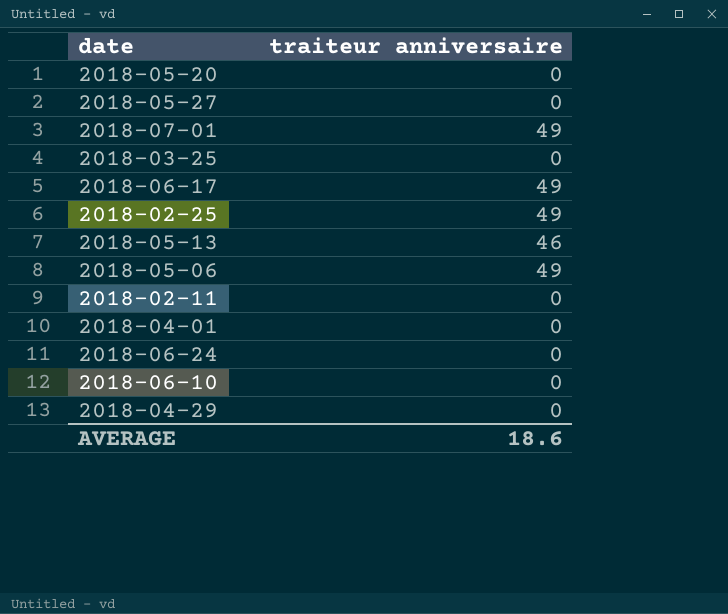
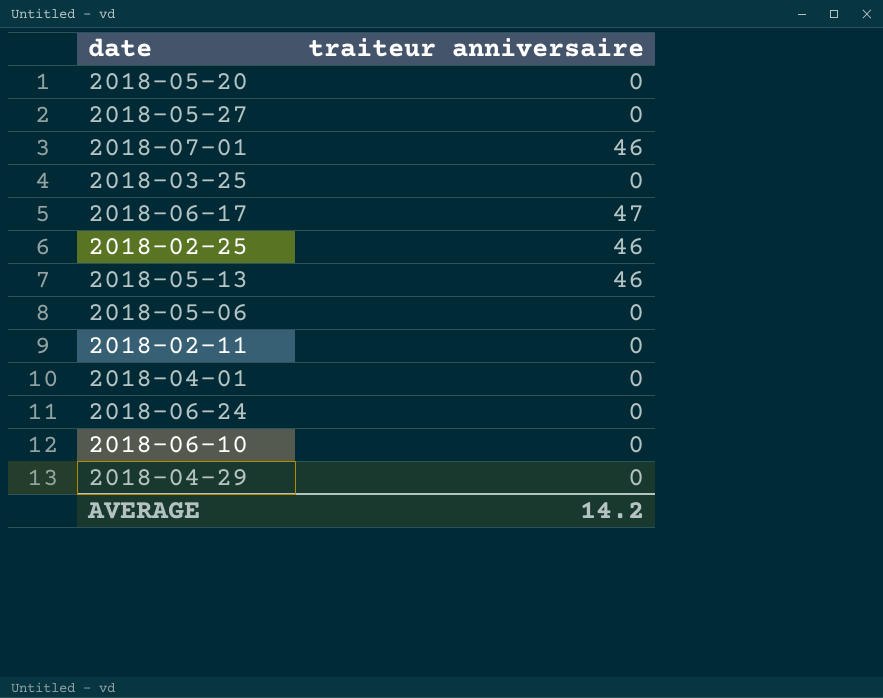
2018-07-01 | traiteur anniversaire: 49 -> 46
2018-06-17 | traiteur anniversaire: 49 -> 47
2018-02-25 | traiteur anniversaire: 49 -> 46
2018-05-06 | traiteur anniversaire: 49 -> 0
AVERAGE | traiteur anniversaire: 18.6 -> 14.2

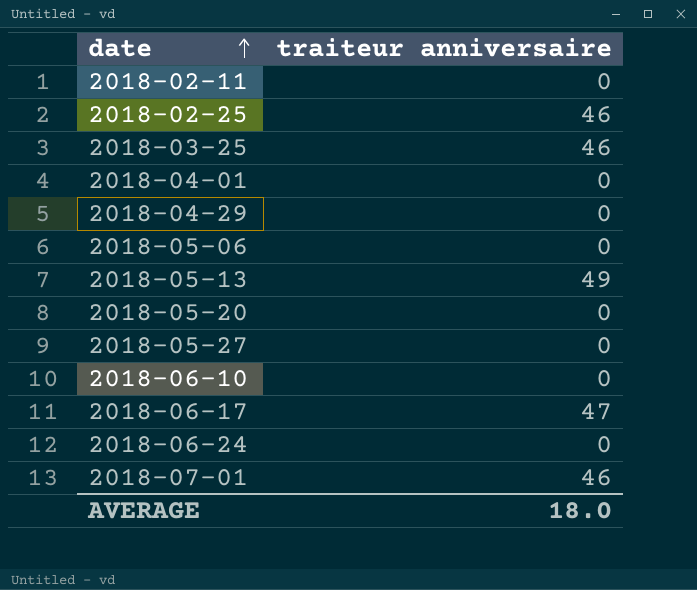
row order: none -> date ascending
2018-03-25 | traiteur anniversaire: 0 -> 46
2018-05-13 | traiteur anniversaire: 46 -> 49
AVERAGE | traiteur anniversaire: 14.2 -> 18.0

